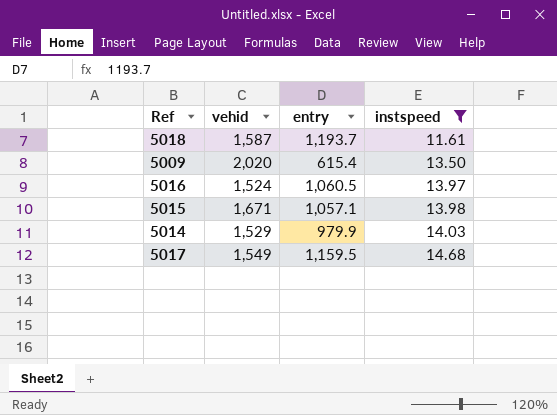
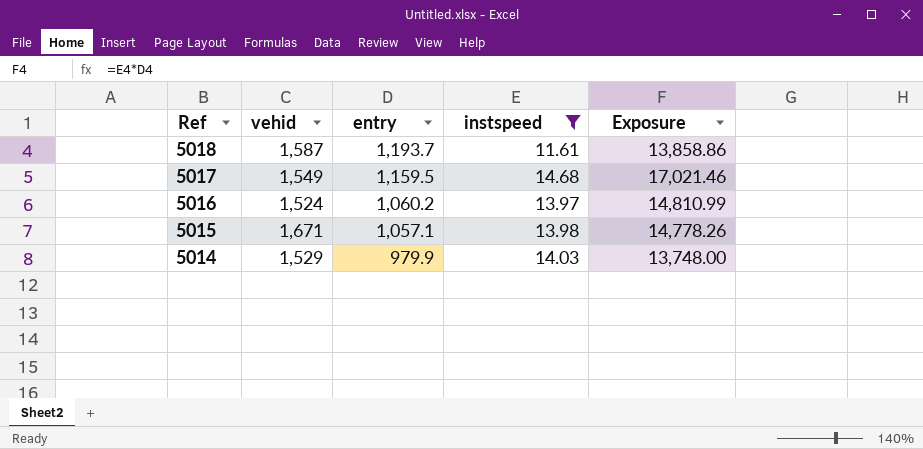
row order: instspeed ascending -> Ref descending
column Exposure | formula: none -> [entry] * [instspeed]
row 5009: 2,020 | 615.4 | 13.50 -> none
5016 | entry: 1,060.5 -> 1,060.2

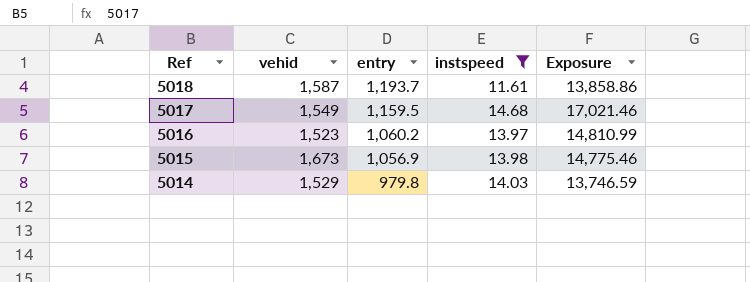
5016 | vehid: 1,524 -> 1,523
5015 | vehid: 1,671 -> 1,673
5015 | entry: 1,057.1 -> 1,056.9
5015 | Exposure: 14,778.26 -> 14,775.46
5014 | entry: 979.9 -> 979.8
5014 | Exposure: 13,748.00 -> 13,746.59

